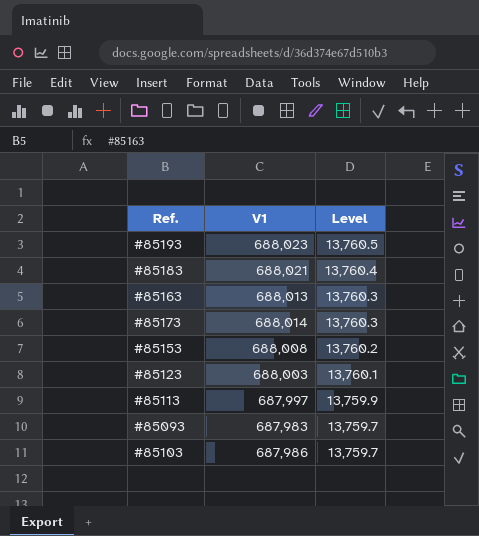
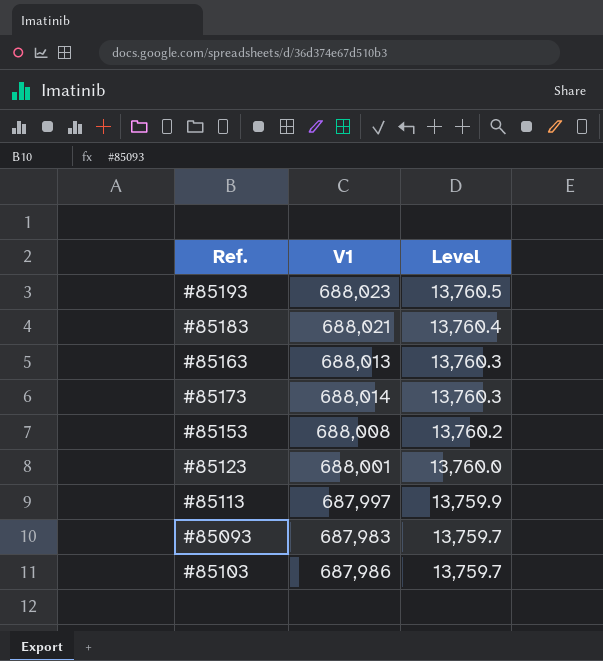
#85123 | V1: 688,003 -> 688,001
#85123 | Level: 13,760.1 -> 13,760.0

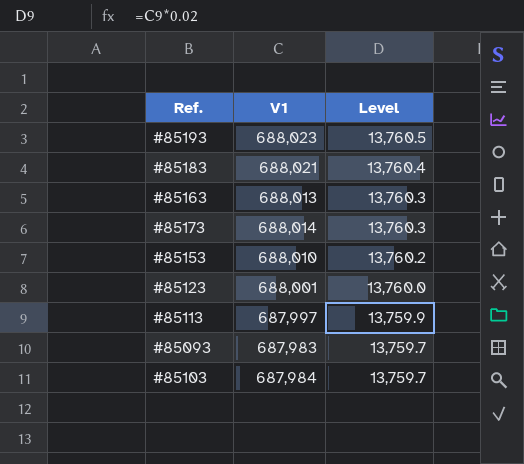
#85153 | V1: 688,008 -> 688,010
#85103 | V1: 687,986 -> 687,984

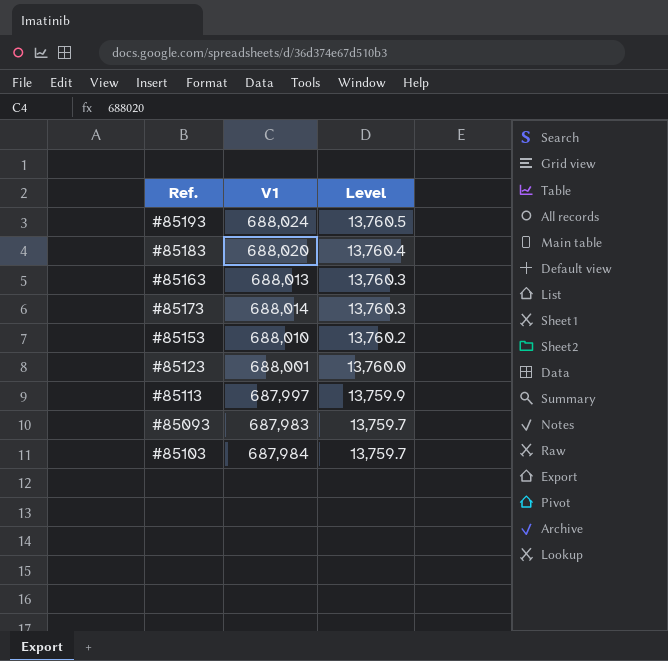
#85193 | V1: 688,023 -> 688,024
#85183 | V1: 688,021 -> 688,020

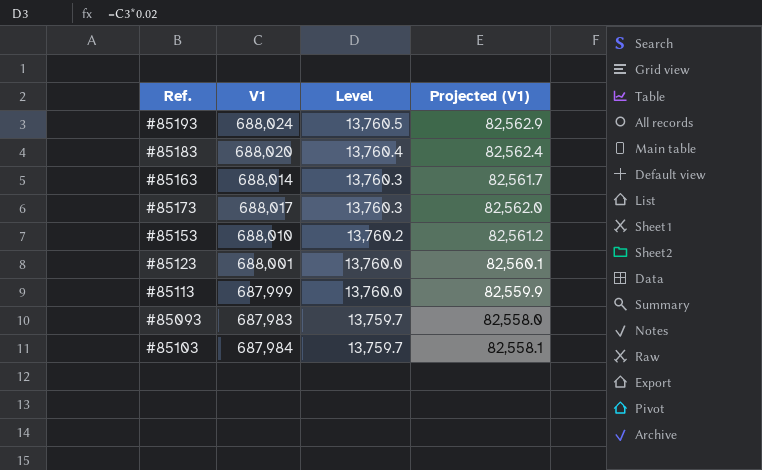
column Projected (V1) | formula: none -> [V1] * 0.12
#85163 | V1: 688,013 -> 688,014
#85173 | V1: 688,014 -> 688,017
#85113 | V1: 687,997 -> 687,999
#85113 | Level: 13,759.9 -> 13,760.0

